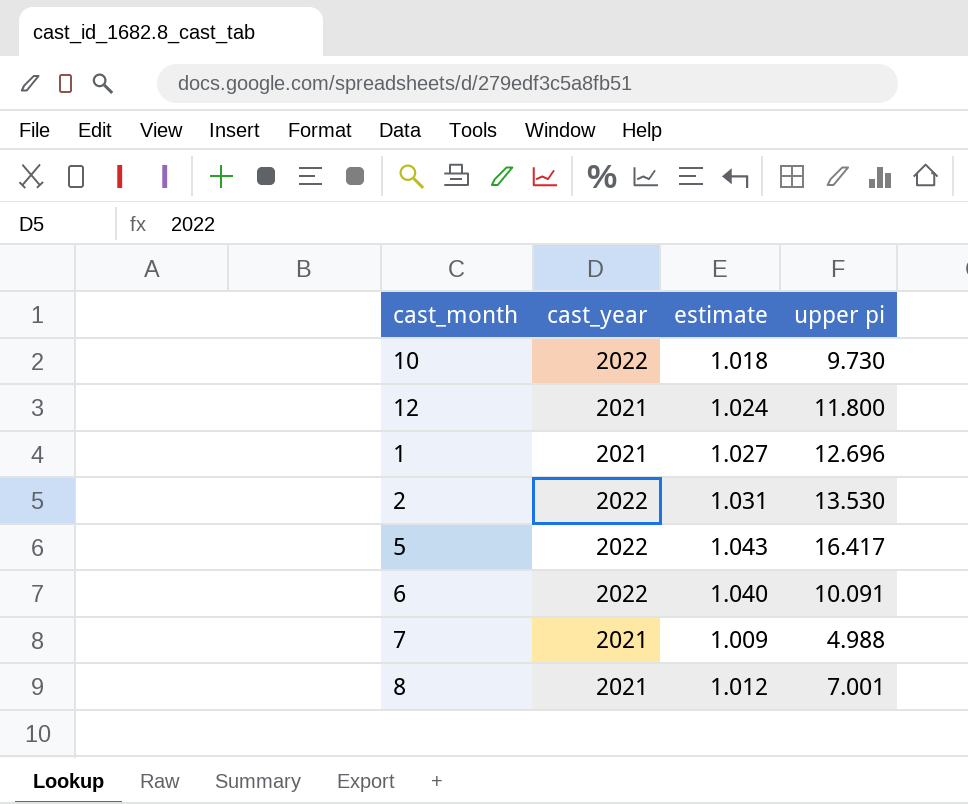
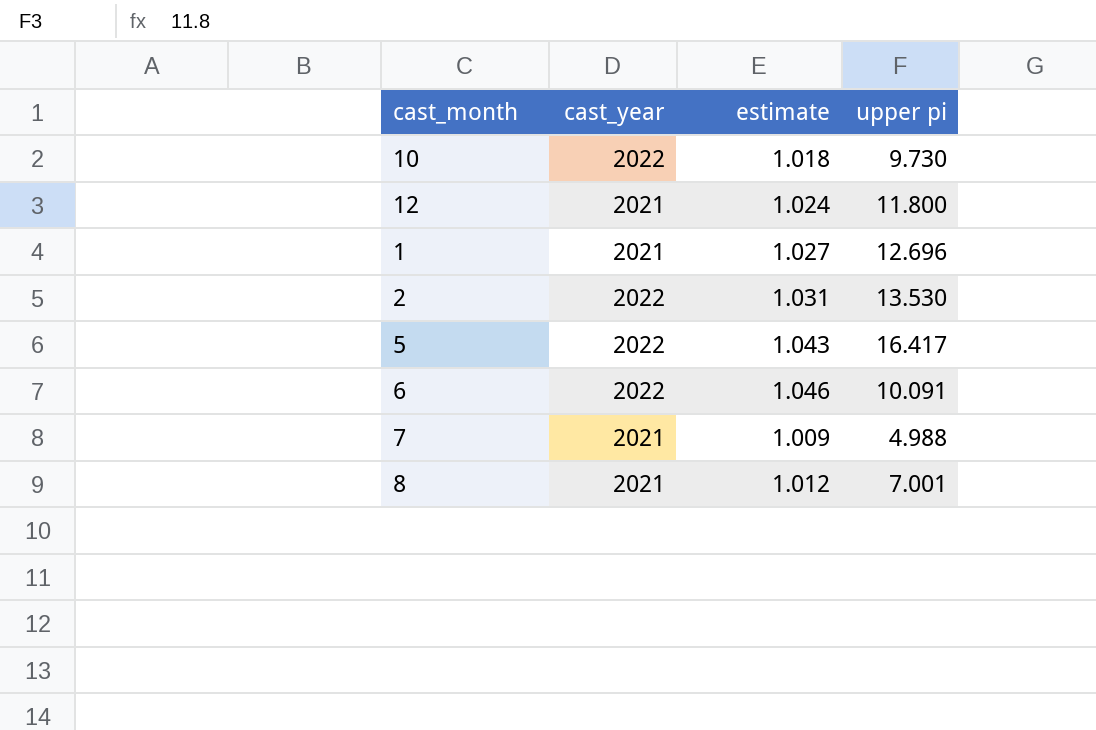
6 | estimate: 1.040 -> 1.046

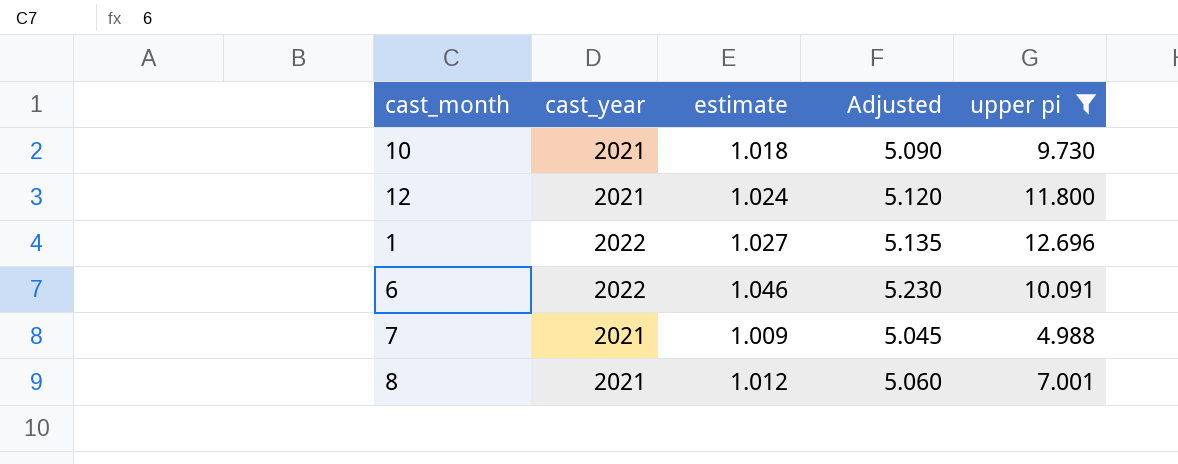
filter: none -> upper pi <= 12.696
column Adjusted | formula: none -> [estimate] * 5
10 | cast_year: 2022 -> 2021
1 | cast_year: 2021 -> 2022

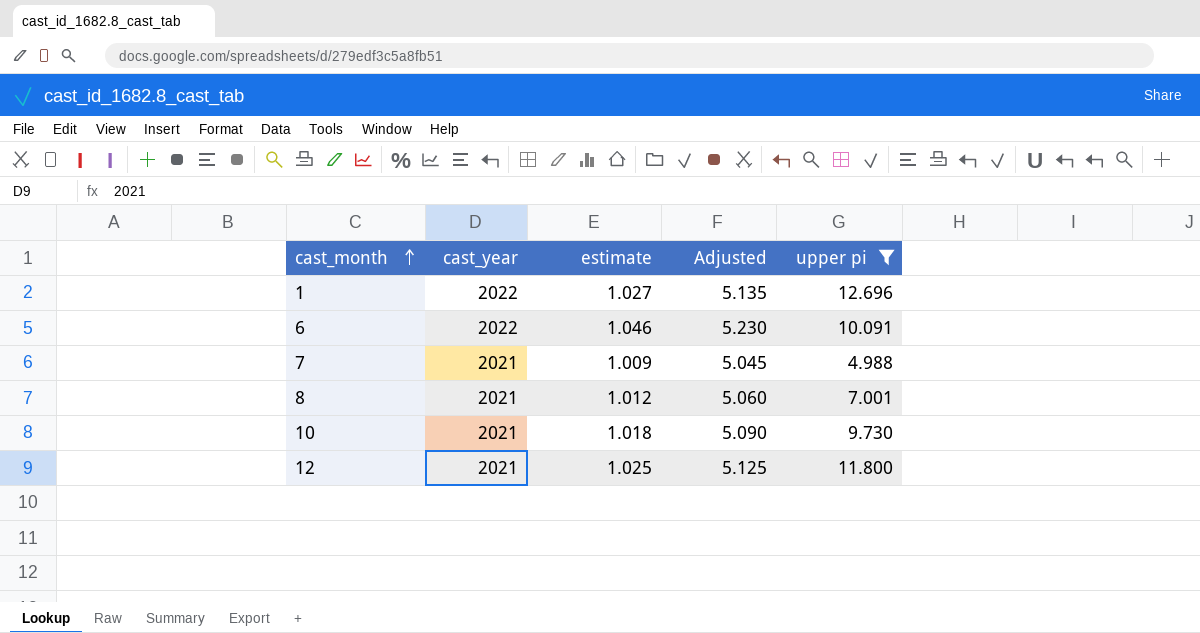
row order: none -> cast_month ascending
12 | estimate: 1.024 -> 1.025
12 | Adjusted: 5.120 -> 5.125

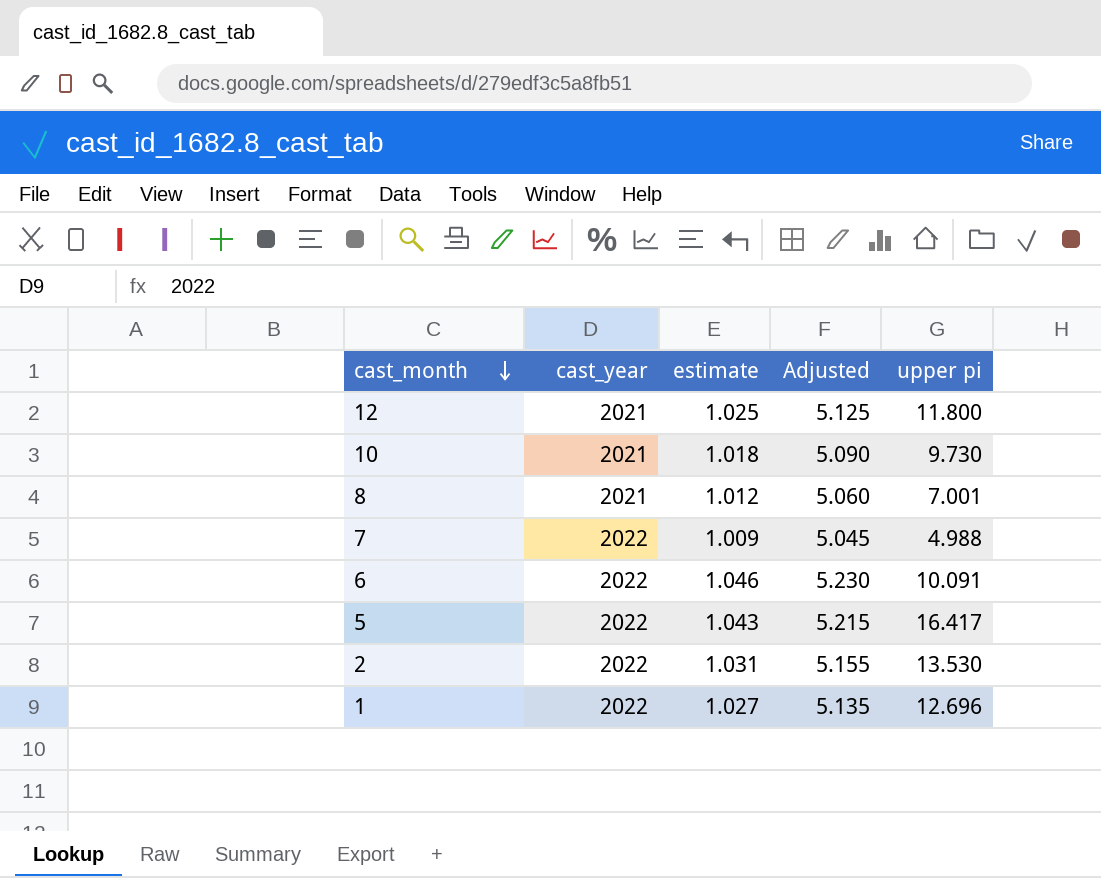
filter: upper pi <= 12.696 -> none
row order: cast_month ascending -> cast_month descending
7 | cast_year: 2021 -> 2022

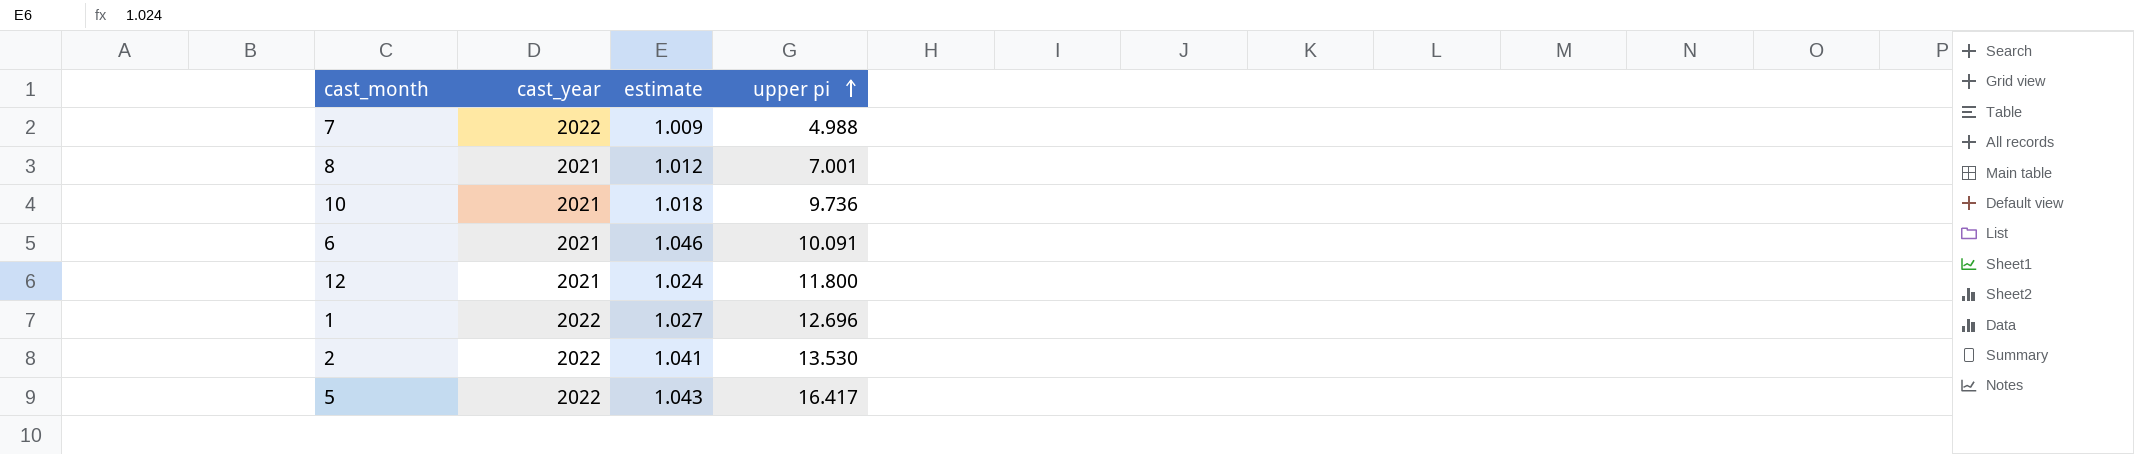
row order: cast_month descending -> upper pi ascending
column Adjusted | formula: [estimate] * 5 -> none
10 | upper pi: 9.730 -> 9.736
6 | cast_year: 2022 -> 2021
12 | estimate: 1.025 -> 1.024
2 | estimate: 1.031 -> 1.041

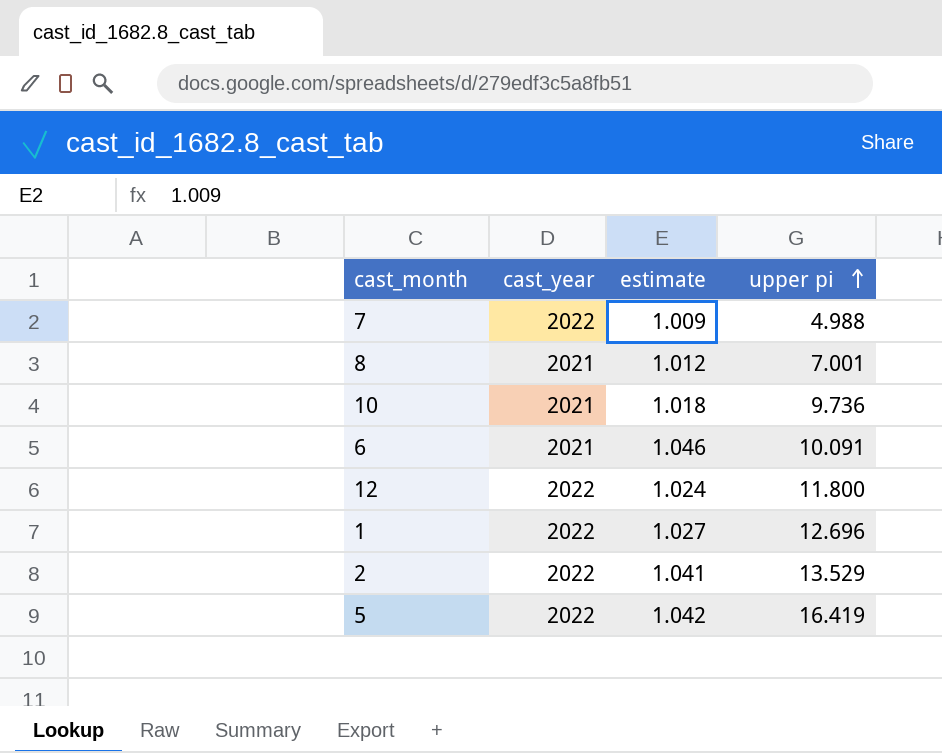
12 | cast_year: 2021 -> 2022
2 | upper pi: 13.530 -> 13.529
5 | estimate: 1.043 -> 1.042
5 | upper pi: 16.417 -> 16.419

